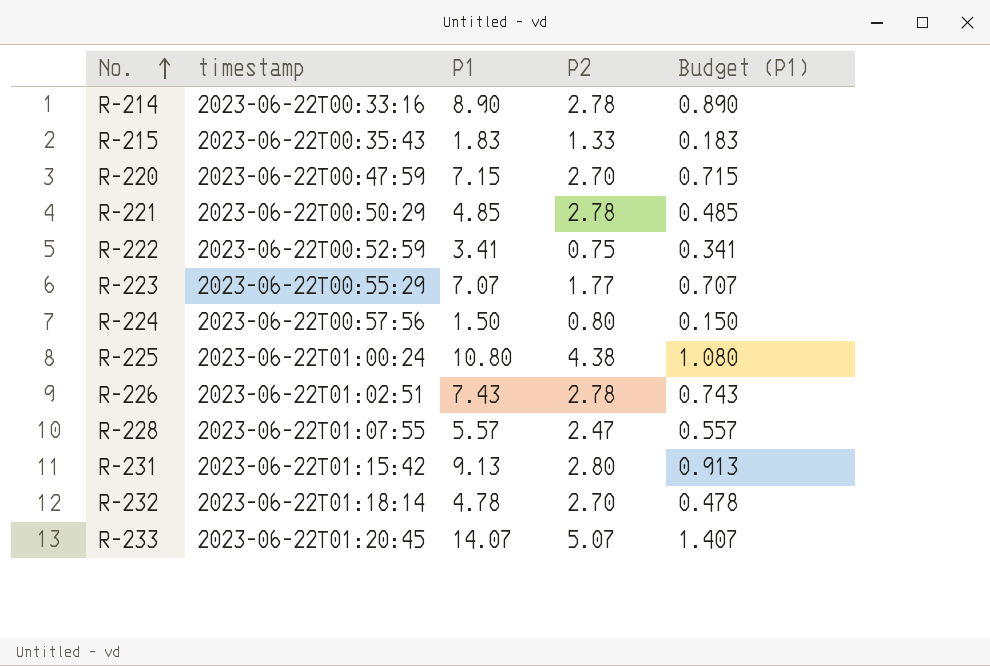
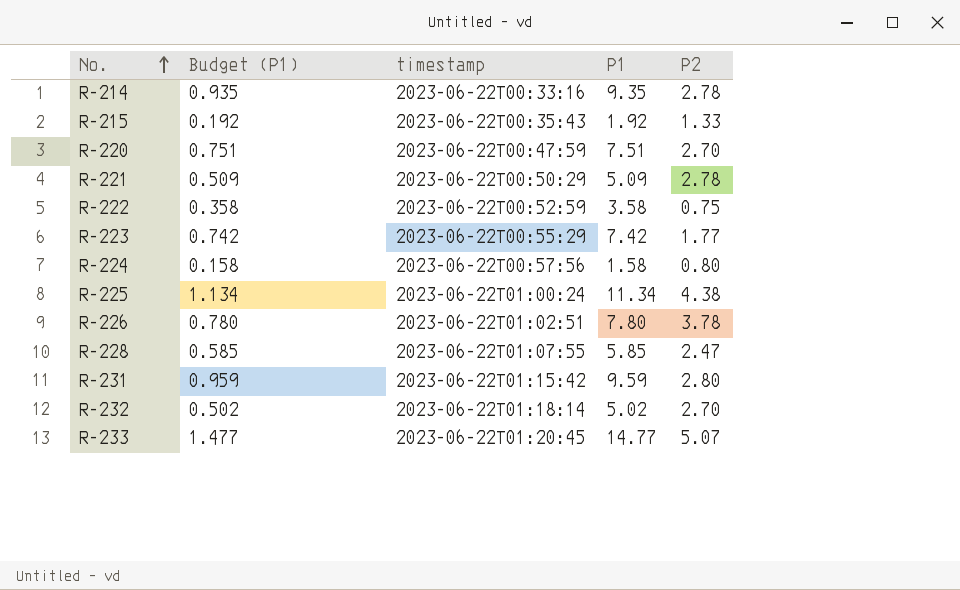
column Budget (P1) | position: 5 -> 2
R-214 | Budget (P1): 0.890 -> 0.935
R-214 | P1: 8.90 -> 9.35
R-215 | Budget (P1): 0.183 -> 0.192
R-215 | P1: 1.83 -> 1.92
R-220 | Budget (P1): 0.715 -> 0.751
R-220 | P1: 7.15 -> 7.51
R-221 | Budget (P1): 0.485 -> 0.509
R-221 | P1: 4.85 -> 5.09
R-222 | Budget (P1): 0.341 -> 0.358
R-222 | P1: 3.41 -> 3.58
R-223 | Budget (P1): 0.707 -> 0.742
R-223 | P1: 7.07 -> 7.42
R-224 | Budget (P1): 0.150 -> 0.158
R-224 | P1: 1.50 -> 1.58
R-225 | Budget (P1): 1.080 -> 1.134
R-225 | P1: 10.80 -> 11.34
R-226 | Budget (P1): 0.743 -> 0.780
R-226 | P1: 7.43 -> 7.80
R-226 | P2: 2.78 -> 3.78
R-228 | Budget (P1): 0.557 -> 0.585
R-228 | P1: 5.57 -> 5.85
R-231 | Budget (P1): 0.913 -> 0.959
R-231 | P1: 9.13 -> 9.59
R-232 | Budget (P1): 0.478 -> 0.502
R-232 | P1: 4.78 -> 5.02
R-233 | Budget (P1): 1.407 -> 1.477
R-233 | P1: 14.07 -> 14.77

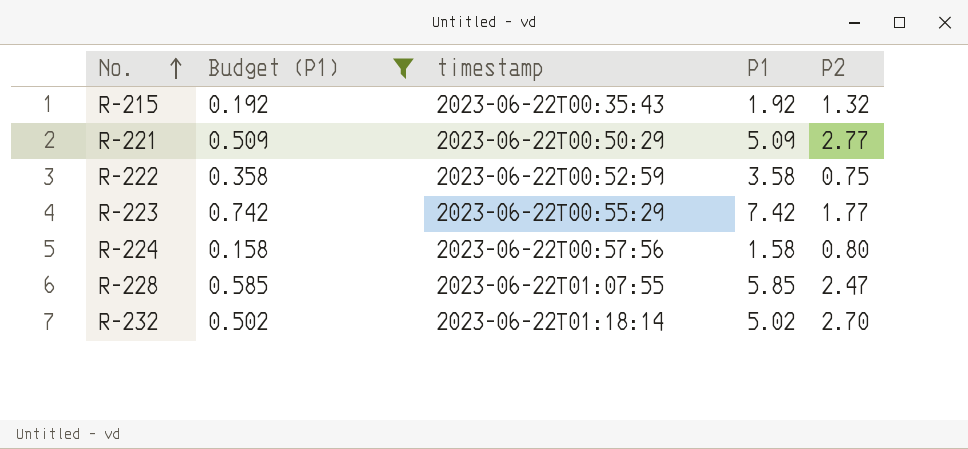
filter: none -> Budget (P1) <= 0.742
R-215 | P2: 1.33 -> 1.32
R-221 | P2: 2.78 -> 2.77

